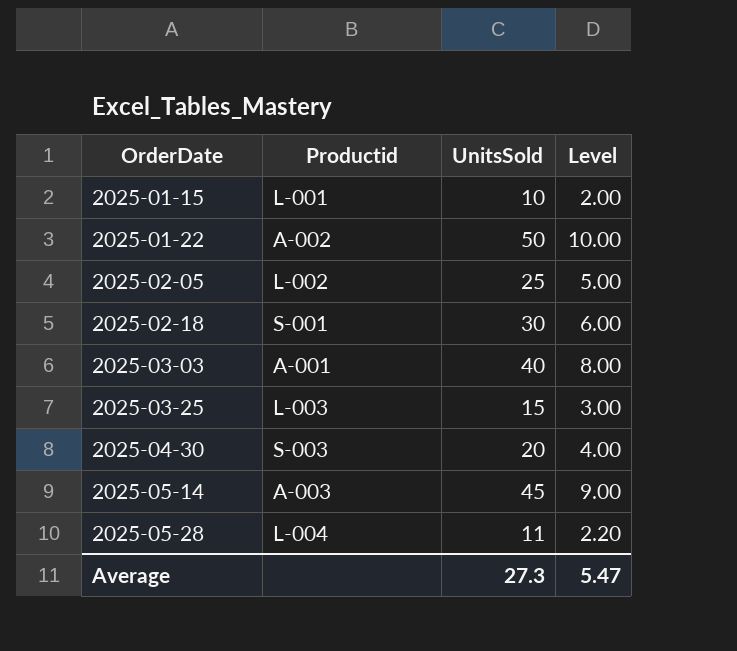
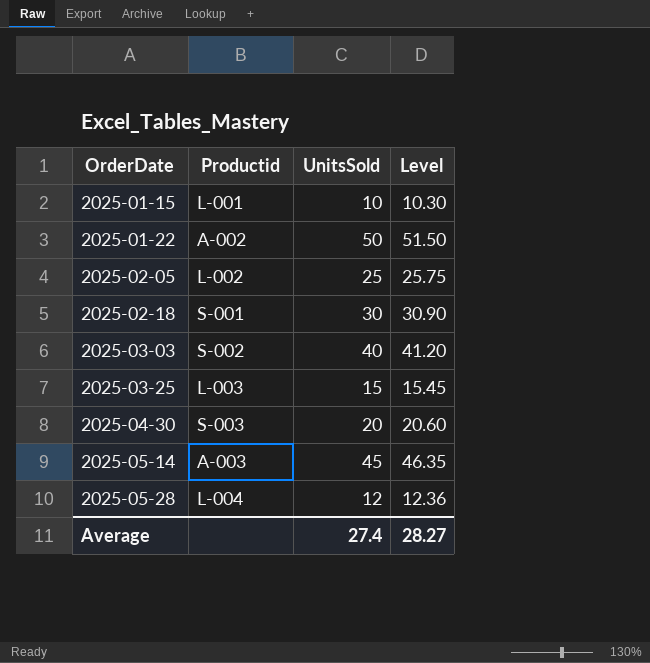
column Level | formula: [UnitsSold] * 0.2 -> [UnitsSold] * 1.03
2025-03-03 | Productid: A-001 -> S-002
2025-05-28 | UnitsSold: 11 -> 12
Average | UnitsSold: 27.3 -> 27.4
Average | Level: 5.47 -> 28.27

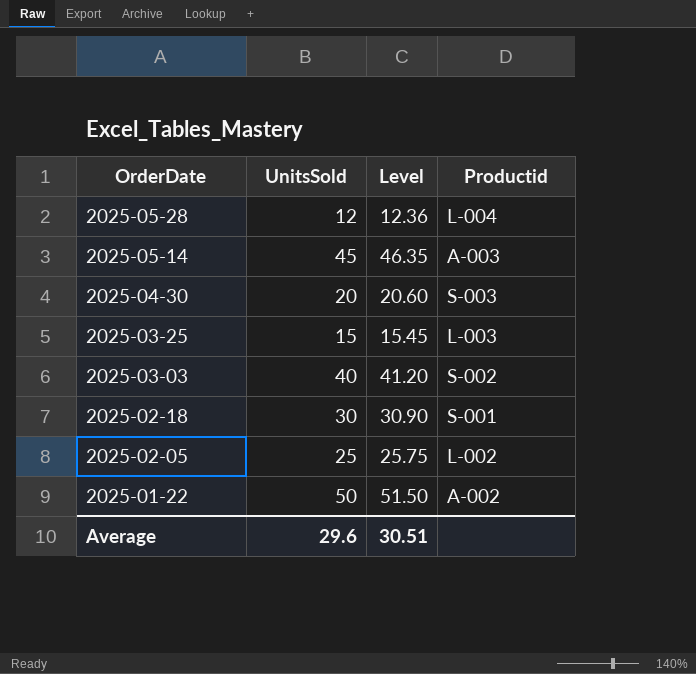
row order: OrderDate ascending -> OrderDate descending
column Productid | position: 2 -> 4
row 2025-01-15: L-001 | 10 | 10.30 -> none
Average | UnitsSold: 27.4 -> 29.6
Average | Level: 28.27 -> 30.51

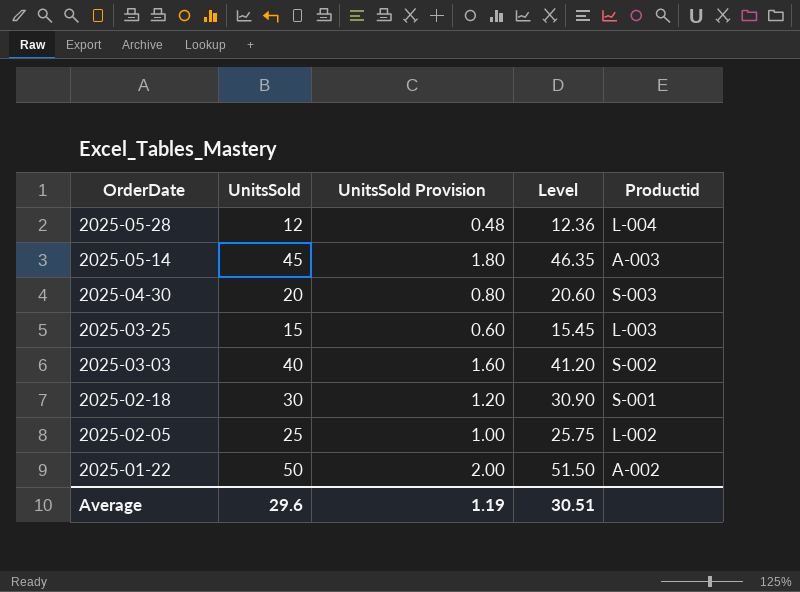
column UnitsSold Provision | formula: none -> [UnitsSold] * 0.04

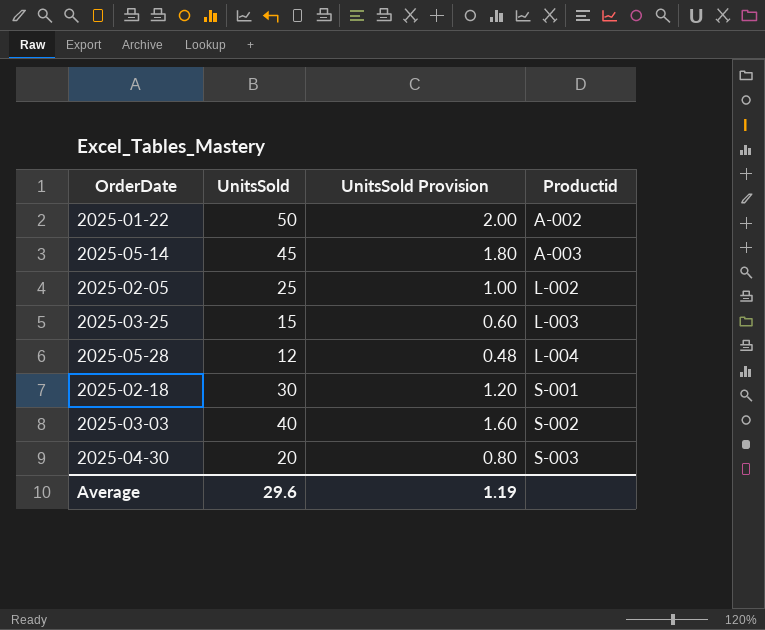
row order: OrderDate descending -> Productid ascending
column Level | formula: [UnitsSold] * 1.03 -> none

